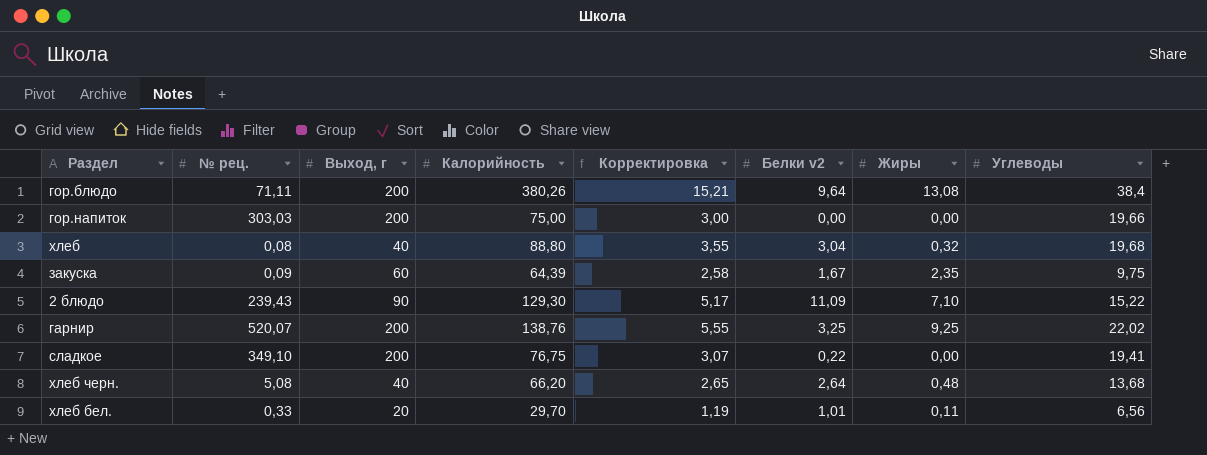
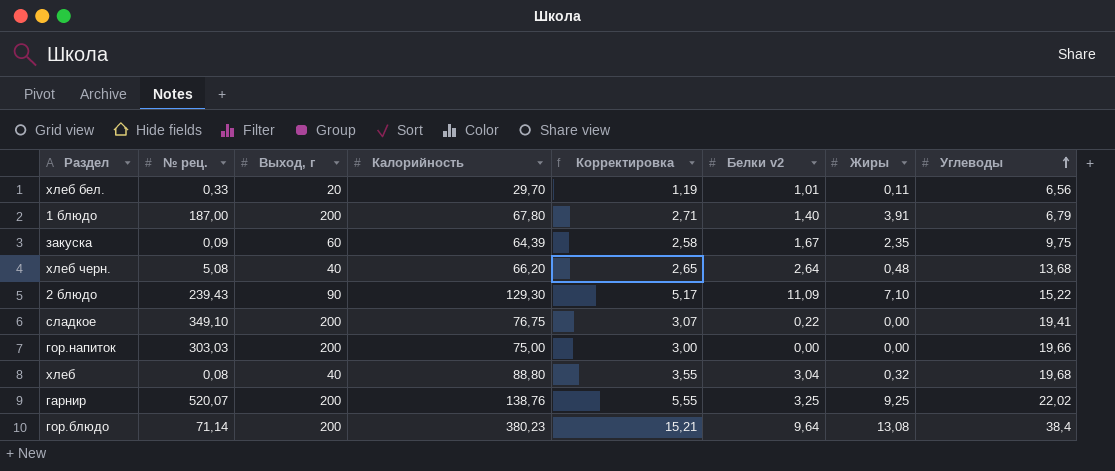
row order: none -> Углеводы ascending
row 1 блюдо: none -> 187,00 | 200 | 67,80 | 2,71 | 1,40 | 3,91 | 6,79
гор.блюдо | № рец.: 71,11 -> 71,14
гор.блюдо | Калорийность: 380,26 -> 380,23

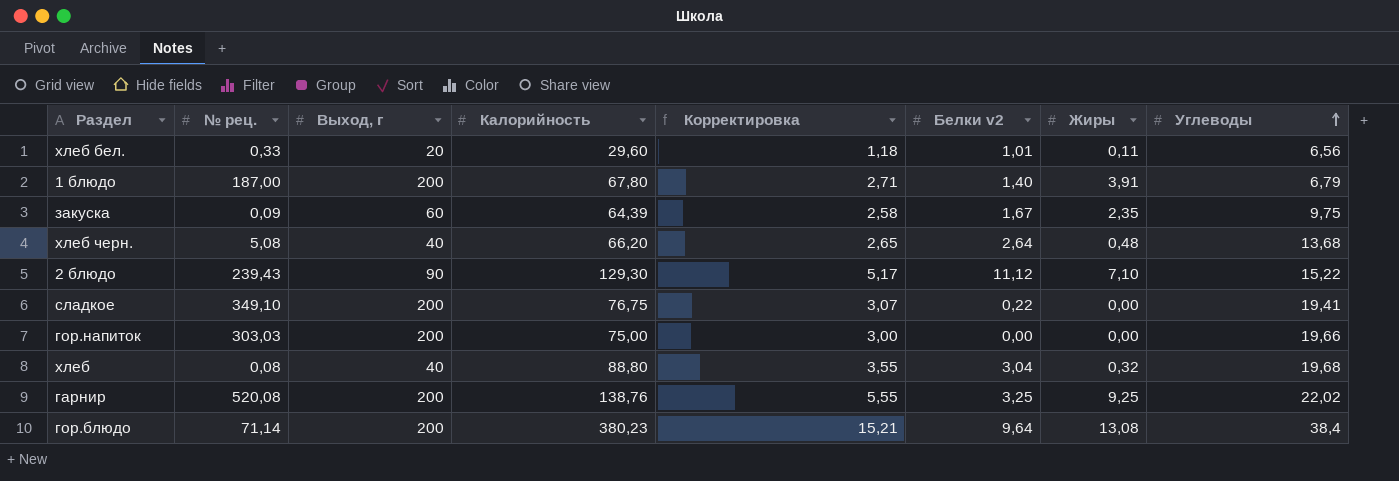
хлеб бел. | Калорийность: 29,70 -> 29,60
хлеб бел. | Корректировка: 1,19 -> 1,18
2 блюдо | Белки v2: 11,09 -> 11,12
гарнир | № рец.: 520,07 -> 520,08

